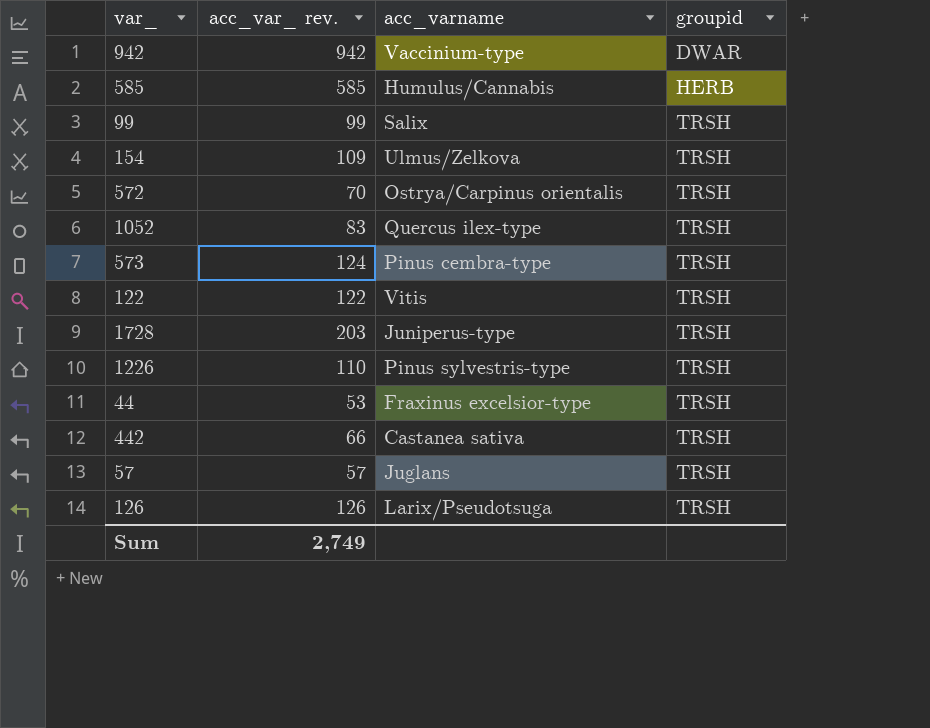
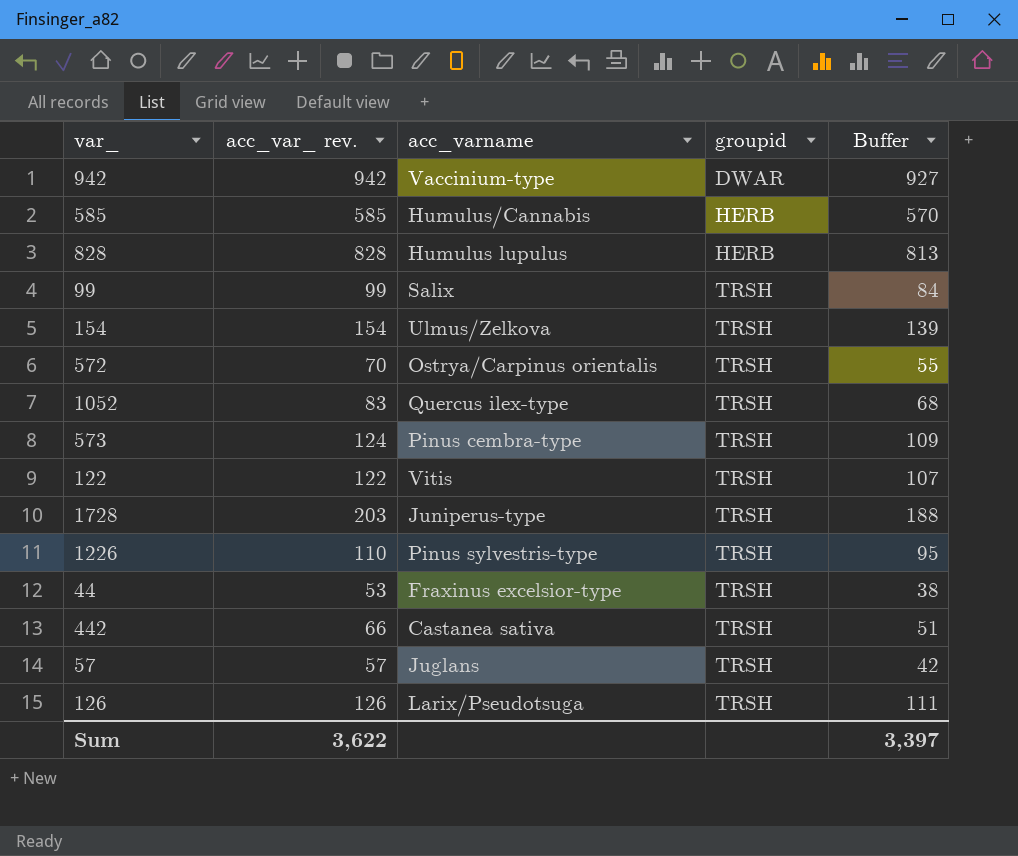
column Buffer | formula: none -> [acc_var_ rev.] - 15
row 828: none -> 828 | Humulus lupulus | HERB | 813
154 | acc_var_ rev.: 109 -> 154
Sum | acc_var_ rev.: 2,749 -> 3,622

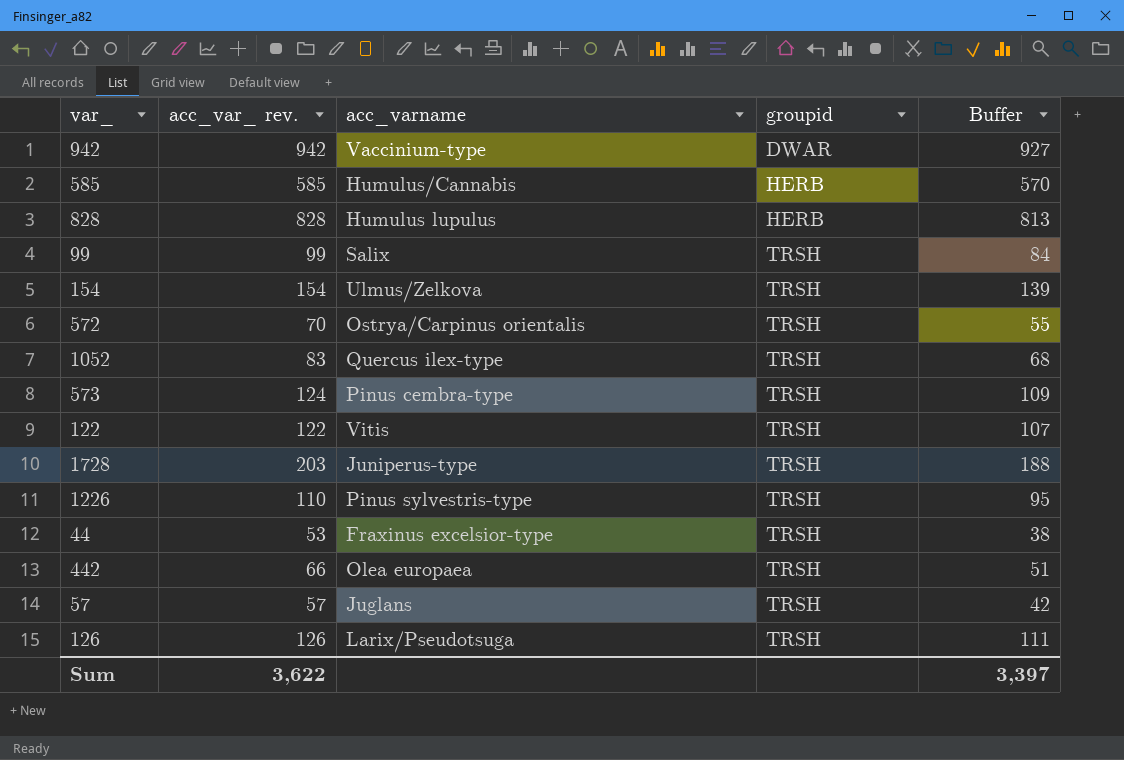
442 | acc_varname: Castanea sativa -> Olea europaea

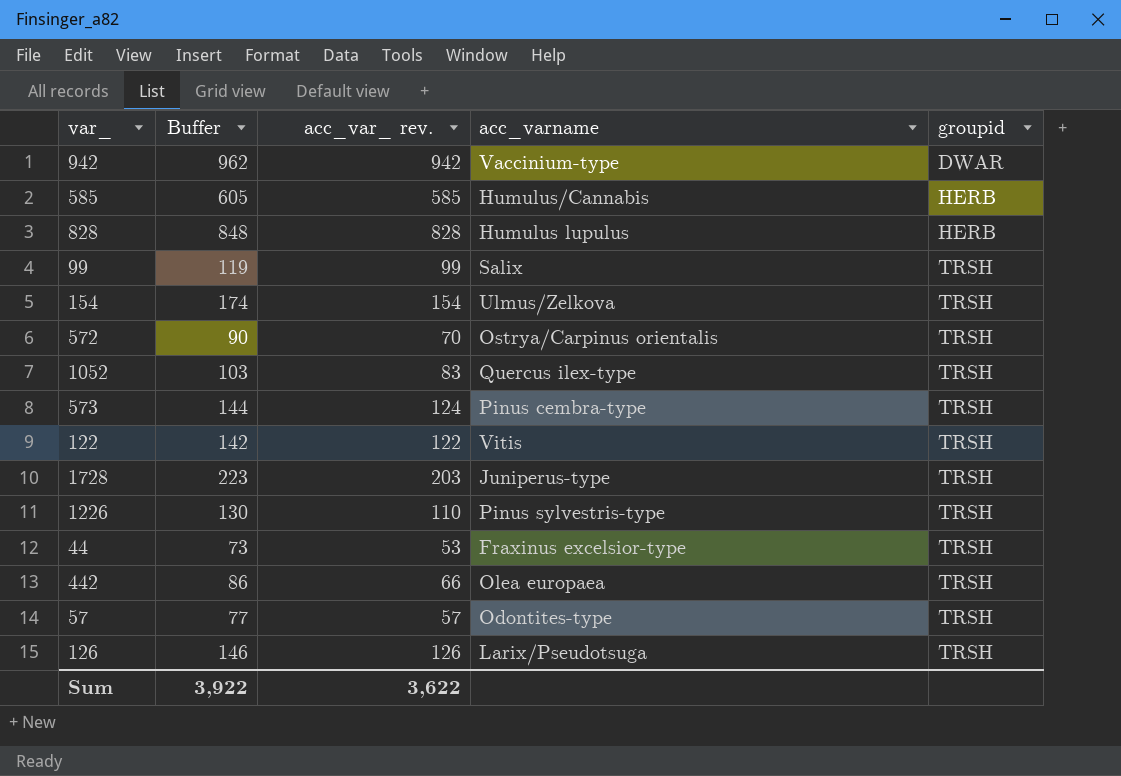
column Buffer | formula: [acc_var_ rev.] - 15 -> [acc_var_ rev.] + 20
column Buffer | position: 5 -> 2
57 | acc_varname: Juglans -> Odontites-type
Sum | Buffer: 3,397 -> 3,922

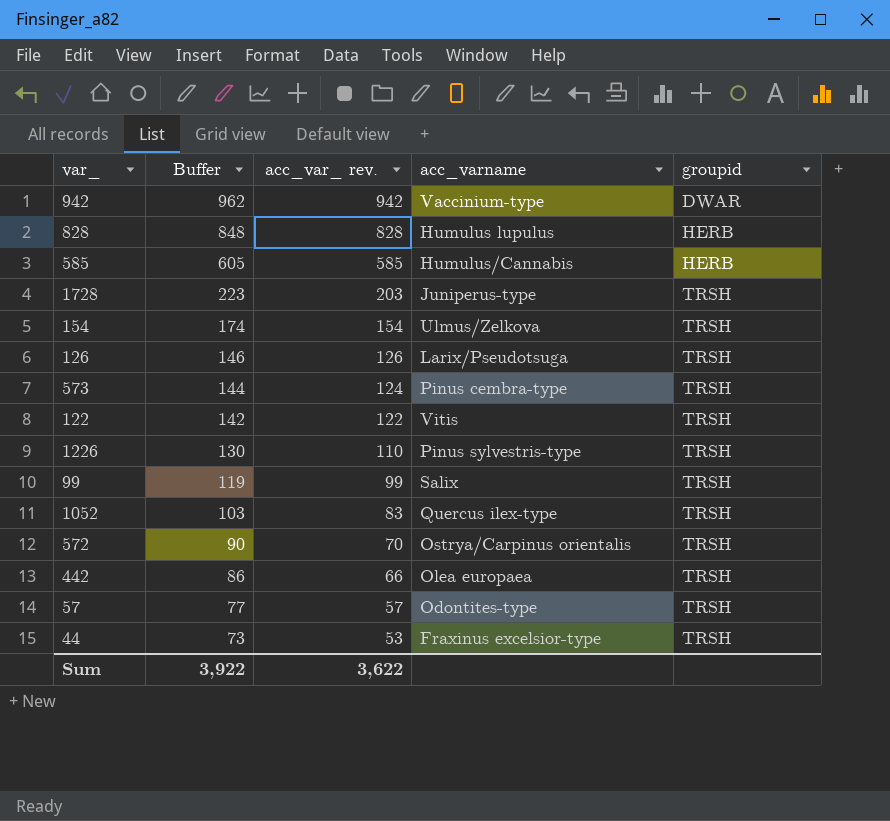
row order: groupid ascending -> Buffer descending

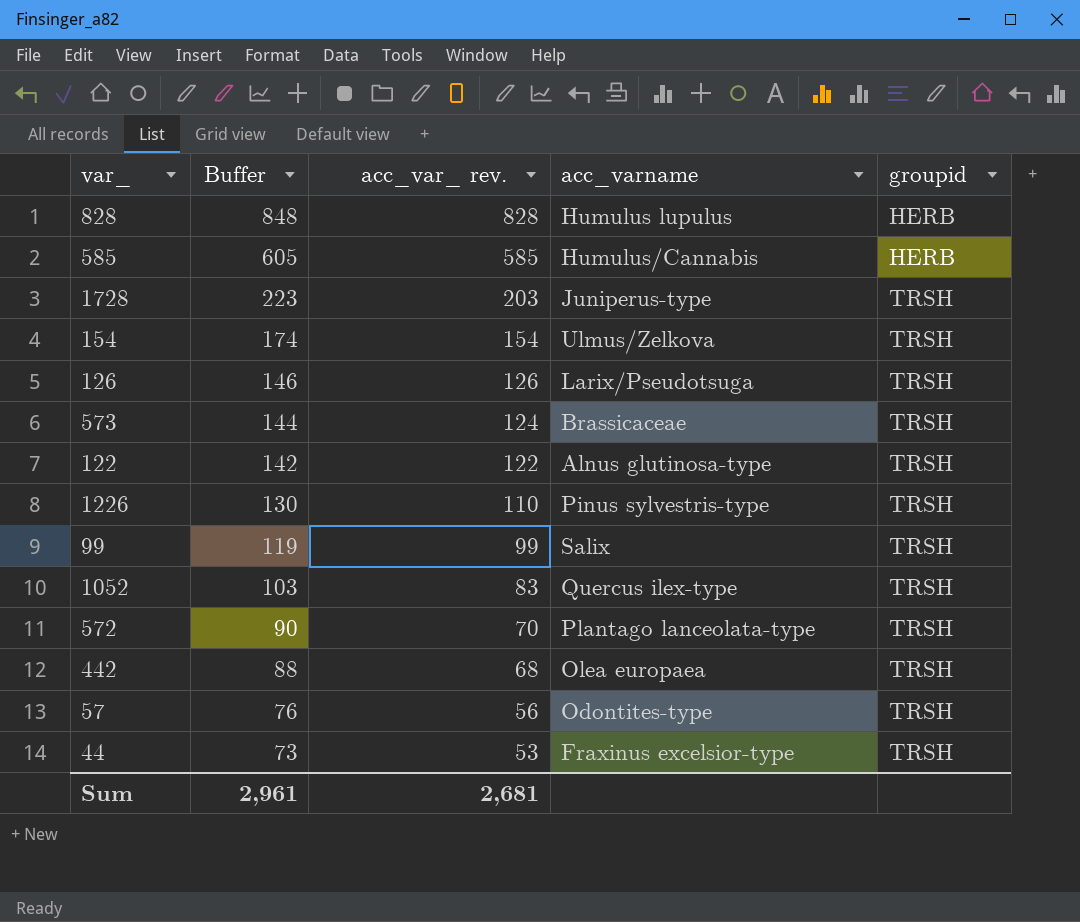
row 942: 962 | 942 | Vaccinium-type | DWAR -> none
573 | acc_varname: Pinus cembra-type -> Brassicaceae
122 | acc_varname: Vitis -> Alnus glutinosa-type
572 | acc_varname: Ostrya/Carpinus orientalis -> Plantago lanceolata-type
442 | Buffer: 86 -> 88
442 | acc_var_ rev.: 66 -> 68
57 | Buffer: 77 -> 76
57 | acc_var_ rev.: 57 -> 56
Sum | Buffer: 3,922 -> 2,961
Sum | acc_var_ rev.: 3,622 -> 2,681

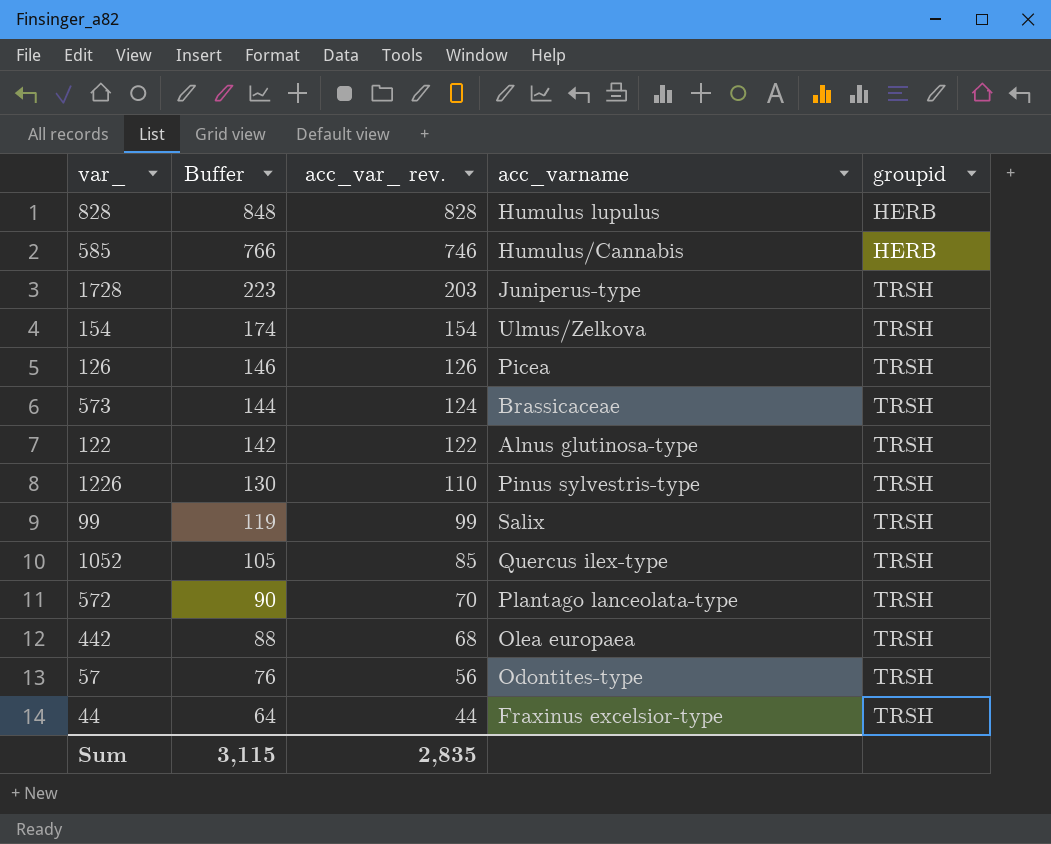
585 | Buffer: 605 -> 766
585 | acc_var_ rev.: 585 -> 746
126 | acc_varname: Larix/Pseudotsuga -> Picea
1052 | Buffer: 103 -> 105
1052 | acc_var_ rev.: 83 -> 85
44 | Buffer: 73 -> 64
44 | acc_var_ rev.: 53 -> 44
Sum | Buffer: 2,961 -> 3,115
Sum | acc_var_ rev.: 2,681 -> 2,835

